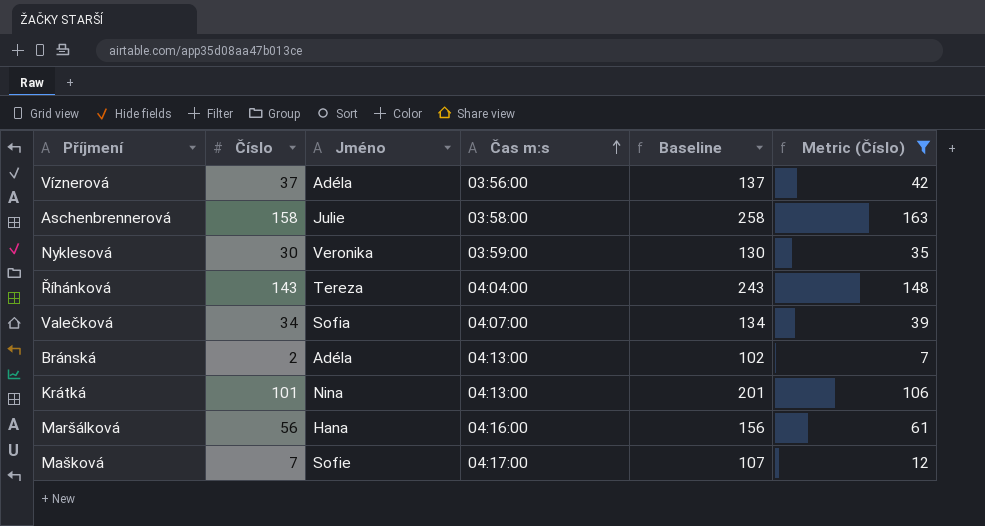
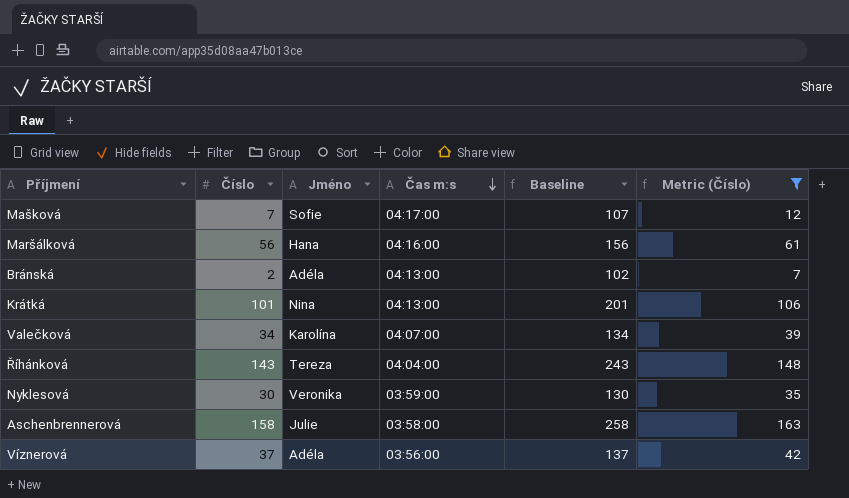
row order: Čas m:s ascending -> Čas m:s descending
Valečková | Jméno: Sofia -> Karolína

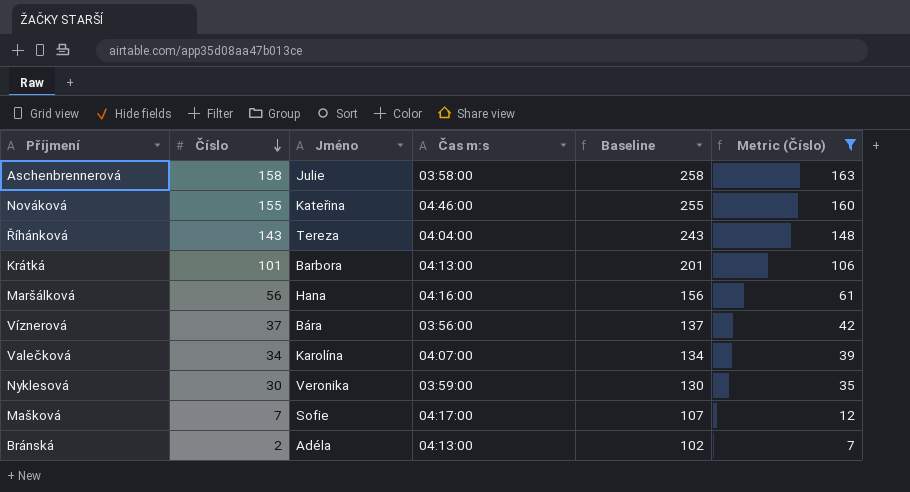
row order: Čas m:s descending -> Číslo descending
row Nováková: none -> 155 | Kateřina | 04:46:00 | 255 | 160
Krátká | Jméno: Nina -> Barbora
Víznerová | Jméno: Adéla -> Bára

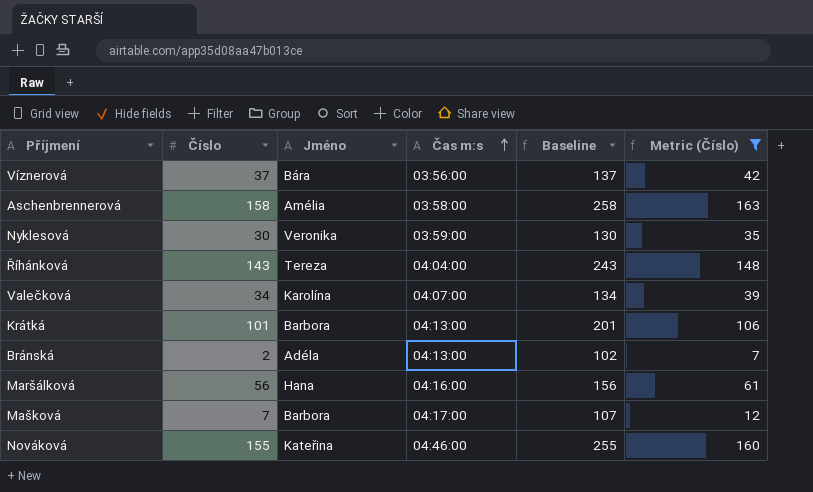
row order: Číslo descending -> Čas m:s ascending
Aschenbrennerová | Jméno: Julie -> Amélia
Mašková | Jméno: Sofie -> Barbora

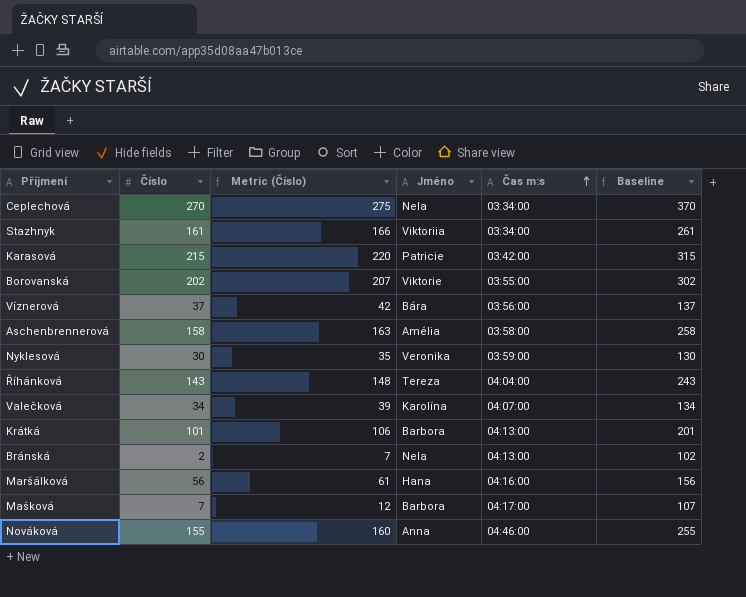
filter: Metric (Číslo) <= 163 -> none
column Metric (Číslo) | position: 6 -> 3
Bránská | Jméno: Adéla -> Nela
Nováková | Jméno: Kateřina -> Anna

